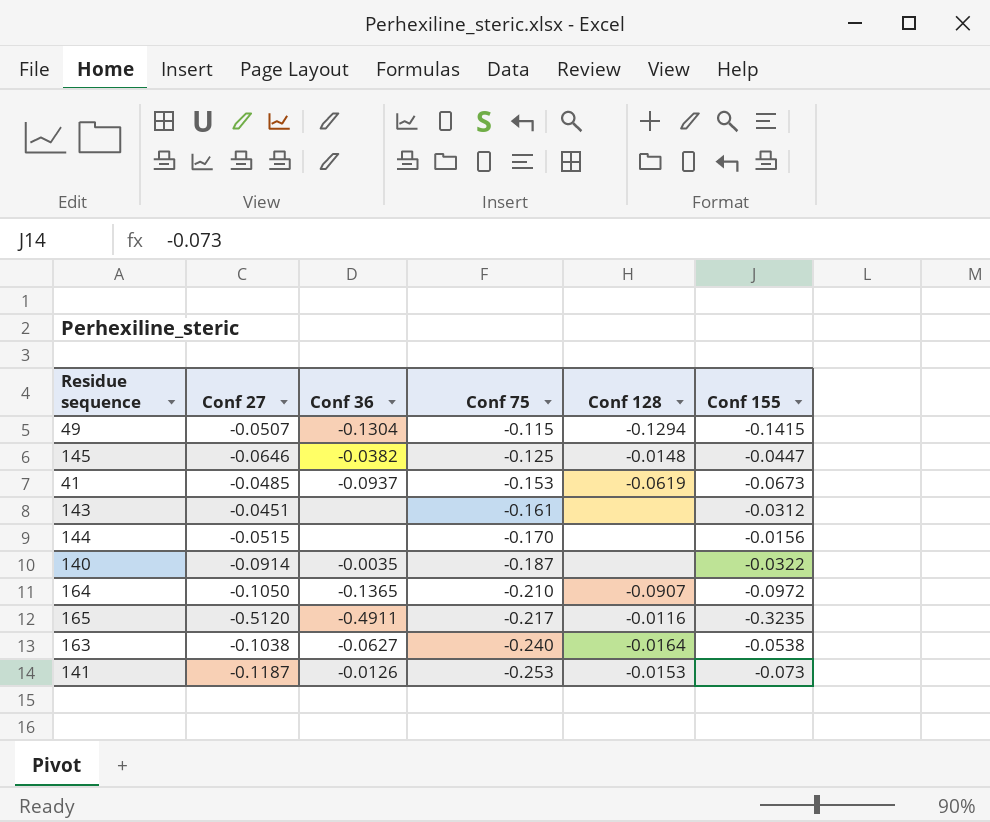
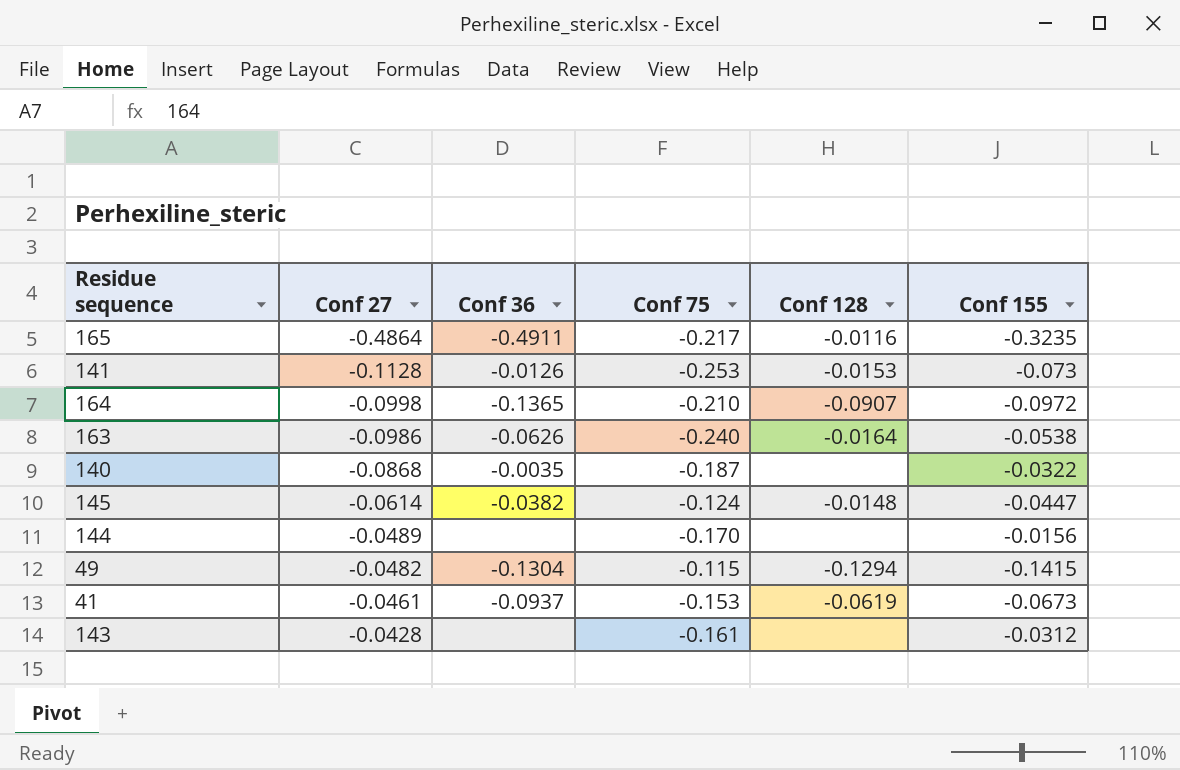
row order: Conf 75 descending -> Conf 27 ascending
165 | Conf 27: -0.5120 -> -0.4864
141 | Conf 27: -0.1187 -> -0.1128
164 | Conf 27: -0.1050 -> -0.0998
163 | Conf 27: -0.1038 -> -0.0986
163 | Conf 36: -0.0627 -> -0.0626
140 | Conf 27: -0.0914 -> -0.0868
145 | Conf 27: -0.0646 -> -0.0614
145 | Conf 75: -0.125 -> -0.124
144 | Conf 27: -0.0515 -> -0.0489
49 | Conf 27: -0.0507 -> -0.0482
41 | Conf 27: -0.0485 -> -0.0461
143 | Conf 27: -0.0451 -> -0.0428

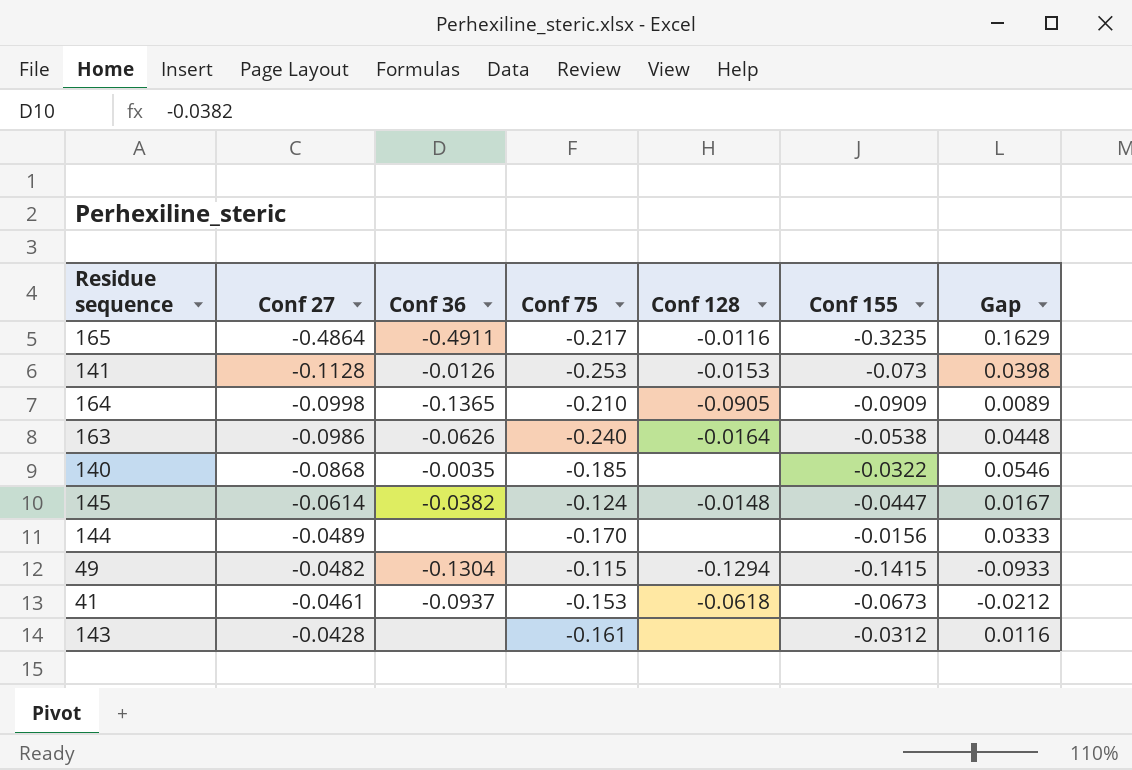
column Gap | formula: none -> [Conf 155] - [Conf 27]
164 | Conf 128: -0.0907 -> -0.0905
164 | Conf 155: -0.0972 -> -0.0909
140 | Conf 75: -0.187 -> -0.185
41 | Conf 128: -0.0619 -> -0.0618

